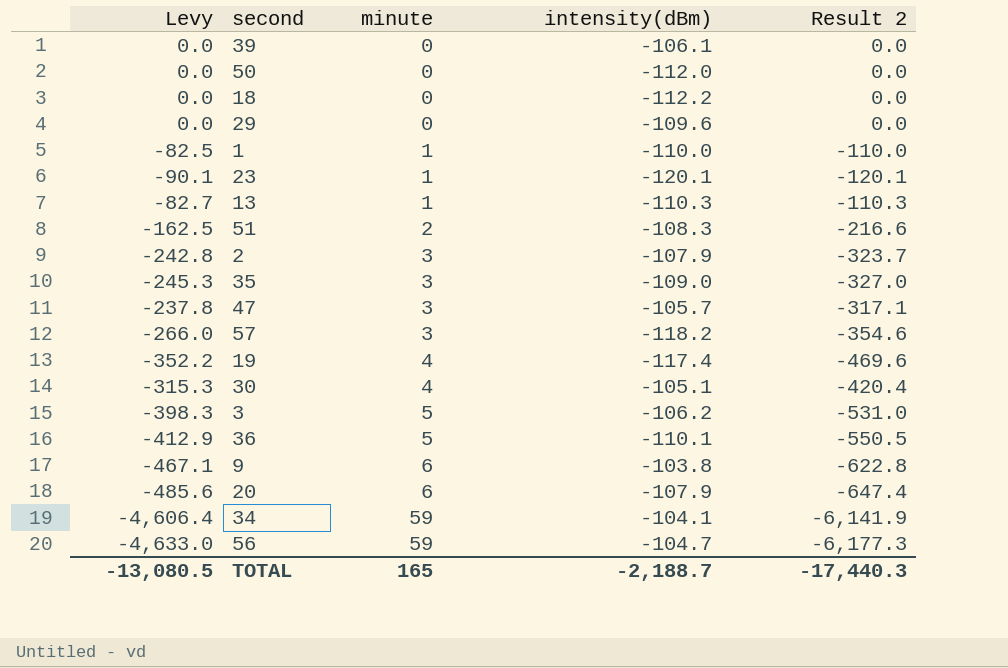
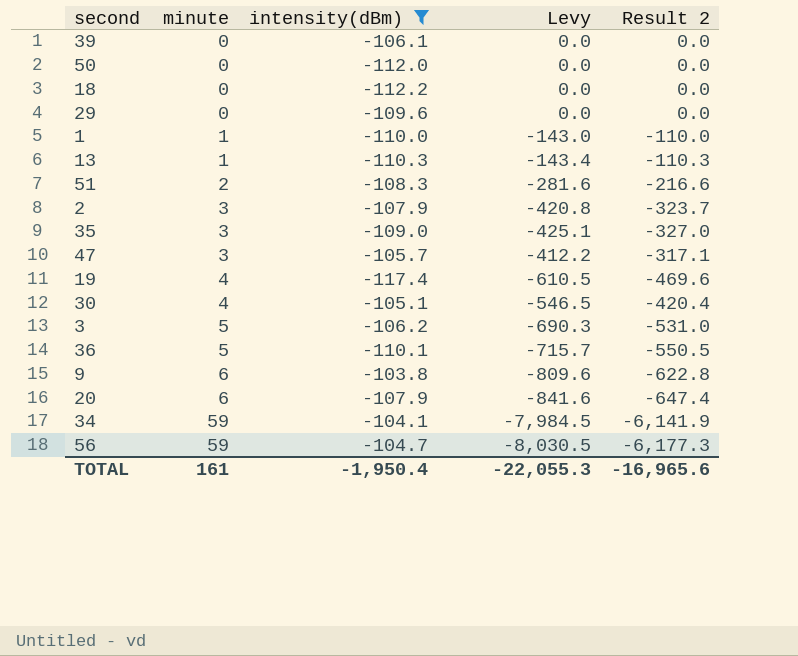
filter: none -> intensity(dBm) >= -117.4
column Levy | formula: [Result 2] * 0.75 -> [Result 2] * 1.3
column Levy | position: 1 -> 4
TOTAL | minute: 165 -> 161
TOTAL | intensity(dBm): -2,188.7 -> -1,950.4
TOTAL | Levy: -13,080.5 -> -22,055.3
TOTAL | Result 2: -17,440.3 -> -16,965.6

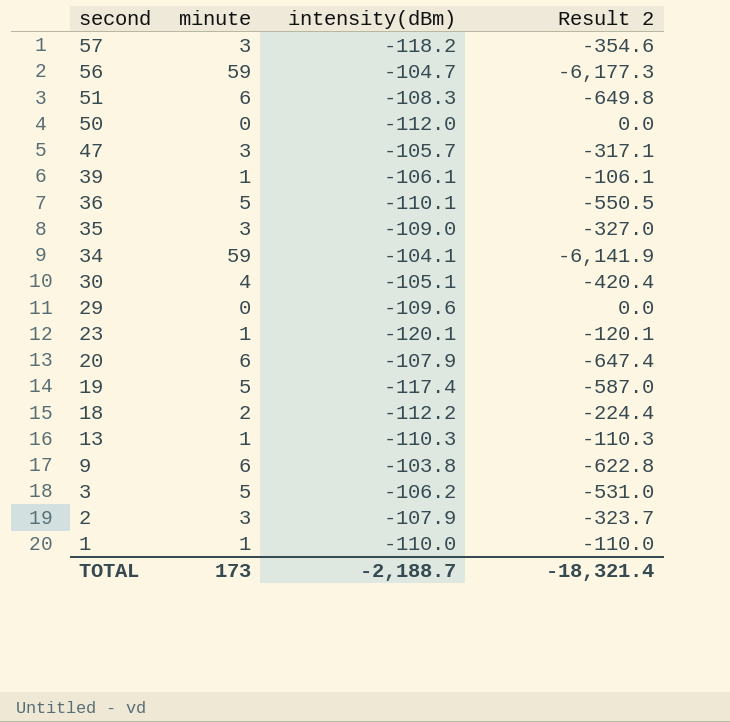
filter: intensity(dBm) >= -117.4 -> none
row order: minute ascending -> second descending
column Levy | formula: [Result 2] * 1.3 -> none
51 | minute: 2 -> 6
51 | Result 2: -216.6 -> -649.8
39 | minute: 0 -> 1
39 | Result 2: 0.0 -> -106.1
19 | minute: 4 -> 5
19 | Result 2: -469.6 -> -587.0
18 | minute: 0 -> 2
18 | Result 2: 0.0 -> -224.4
TOTAL | minute: 161 -> 173
TOTAL | intensity(dBm): -1,950.4 -> -2,188.7
TOTAL | Result 2: -16,965.6 -> -18,321.4

